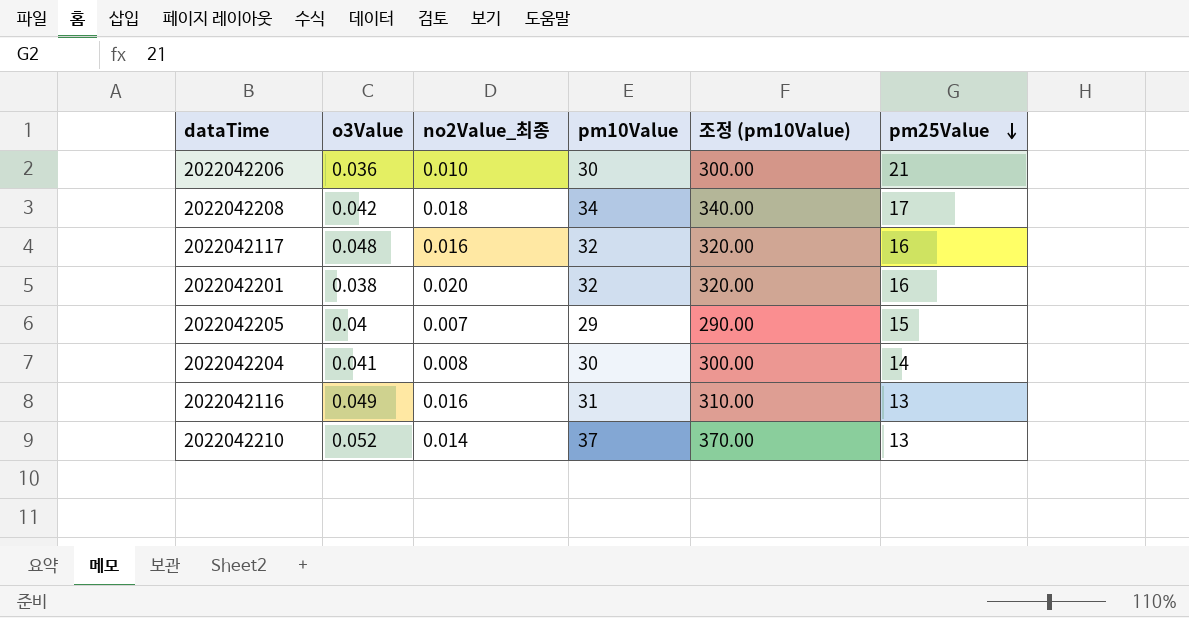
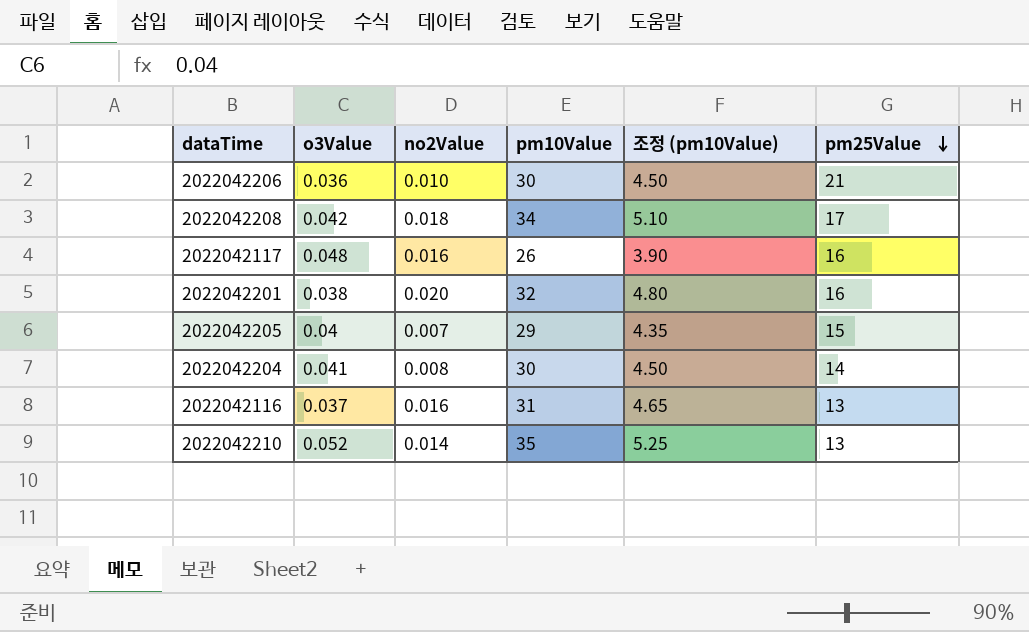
column name: no2Value_최종 -> no2Value
column 조정 (pm10Value) | formula: [pm10Value] * 10 -> [pm10Value] * 0.15
2022042117 | pm10Value: 32 -> 26
2022042116 | o3Value: 0.049 -> 0.037
2022042210 | pm10Value: 37 -> 35

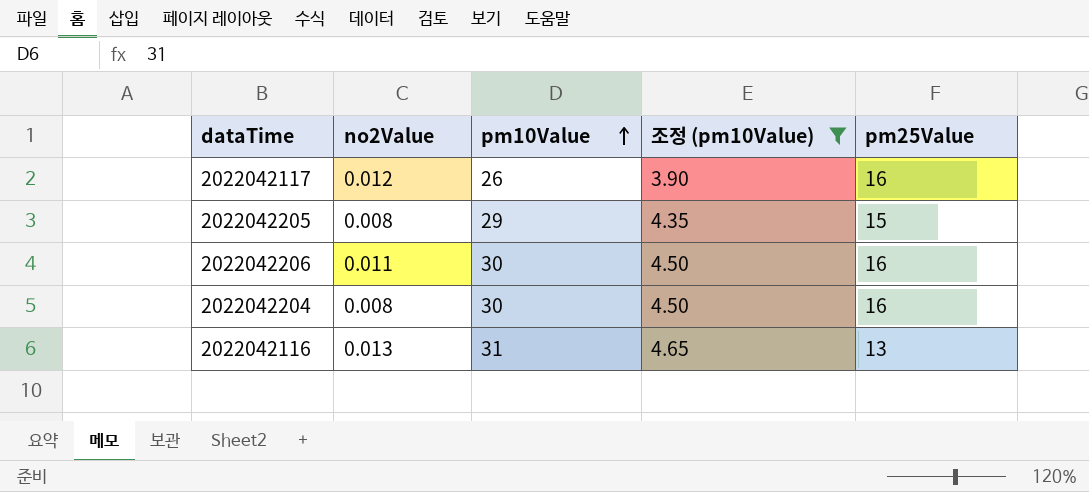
filter: none -> 조정 (pm10Value) <= 4.65
row order: pm25Value descending -> pm10Value ascending
column o3Value | position: 2 -> none
2022042117 | no2Value: 0.016 -> 0.012
2022042205 | no2Value: 0.007 -> 0.008
2022042206 | no2Value: 0.010 -> 0.011
2022042206 | pm25Value: 21 -> 16
2022042204 | pm25Value: 14 -> 16
2022042116 | no2Value: 0.016 -> 0.013

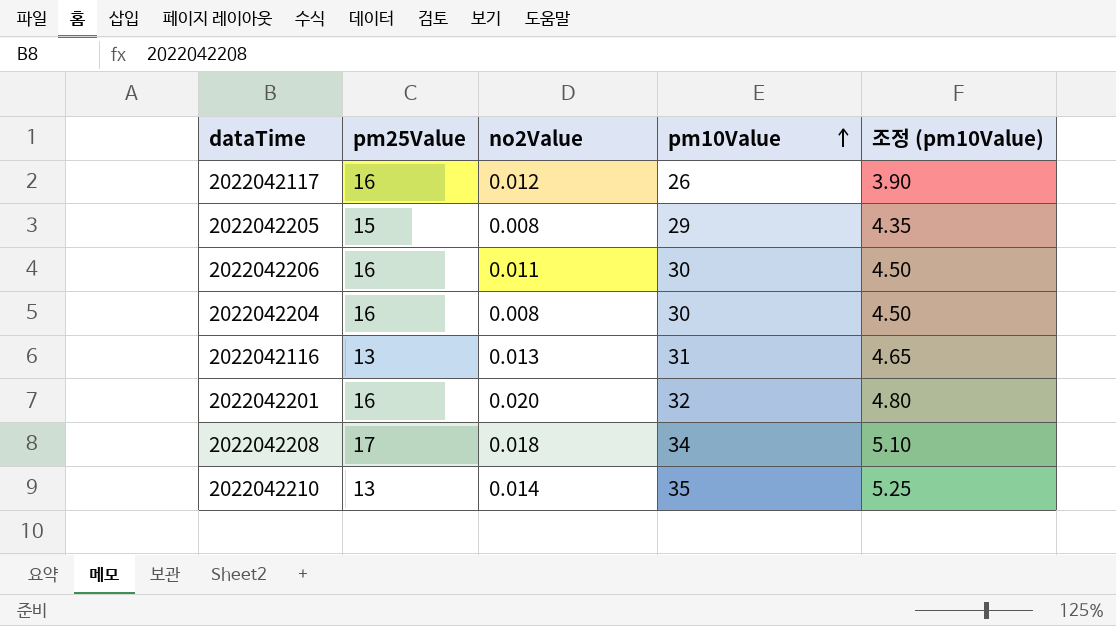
filter: 조정 (pm10Value) <= 4.65 -> none
column pm25Value | position: 5 -> 2

